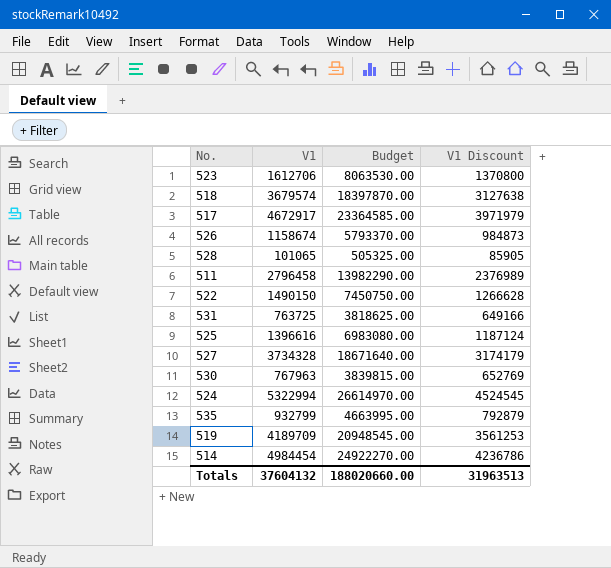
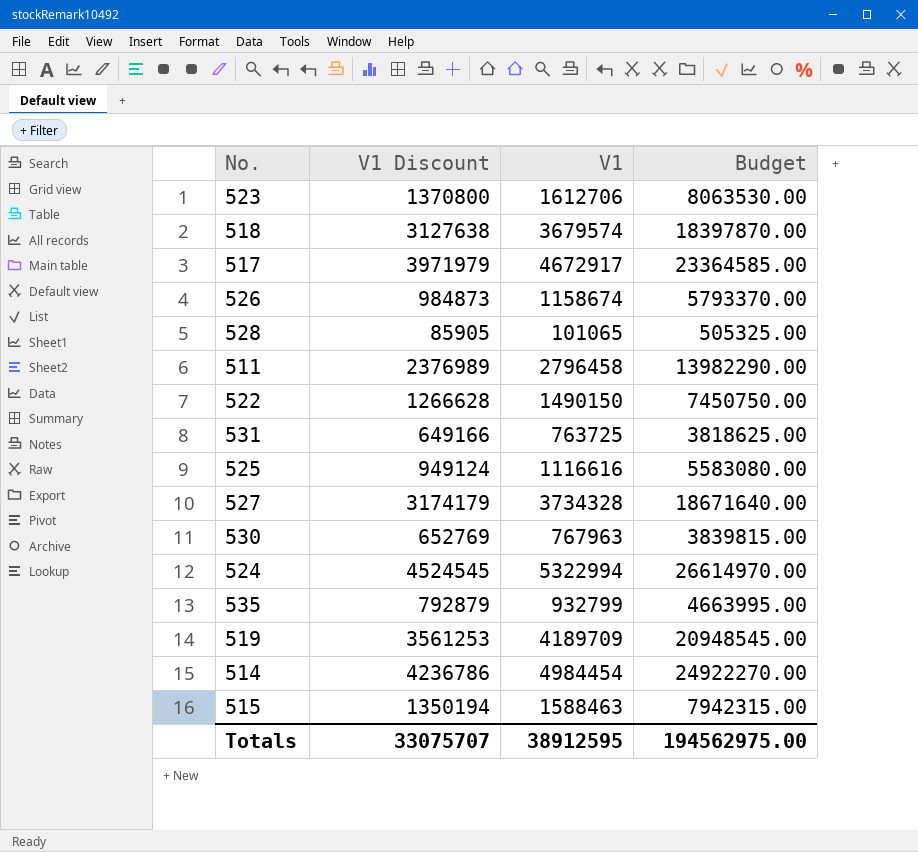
column V1 Discount | position: 4 -> 2
525 | V1 Discount: 1187124 -> 949124
525 | V1: 1396616 -> 1116616
525 | Budget: 6983080.00 -> 5583080.00
row 515: none -> 1350194 | 1588463 | 7942315.00
Totals | V1 Discount: 31963513 -> 33075707
Totals | V1: 37604132 -> 38912595
Totals | Budget: 188020660.00 -> 194562975.00

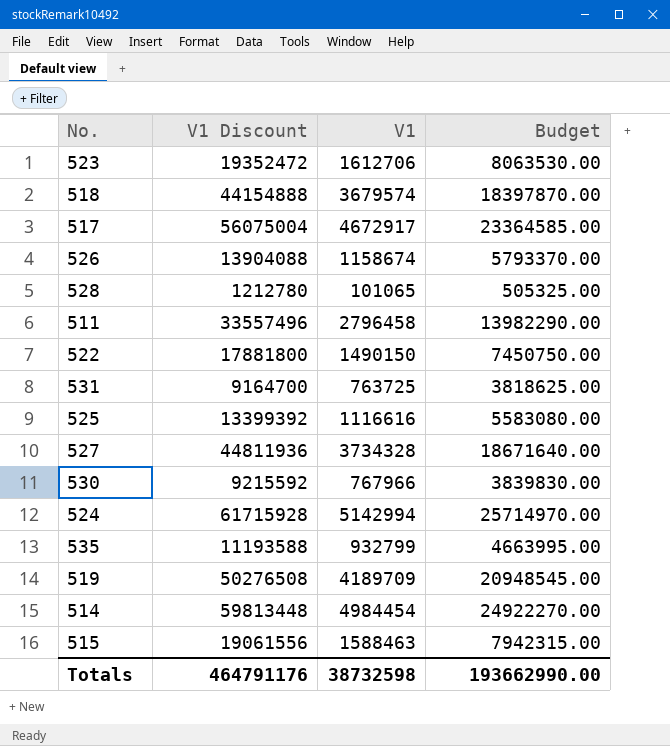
column V1 Discount | formula: [V1] * 0.85 -> [V1] * 12
530 | V1: 767963 -> 767966
530 | Budget: 3839815.00 -> 3839830.00
524 | V1: 5322994 -> 5142994
524 | Budget: 26614970.00 -> 25714970.00
Totals | V1 Discount: 33075707 -> 464791176
Totals | V1: 38912595 -> 38732598
Totals | Budget: 194562975.00 -> 193662990.00

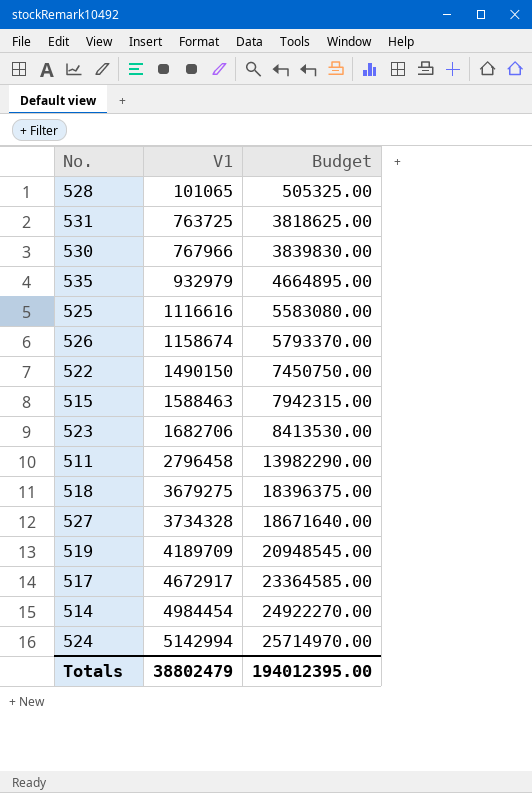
row order: none -> V1 ascending
column V1 Discount | formula: [V1] * 12 -> none
535 | V1: 932799 -> 932979
535 | Budget: 4663995.00 -> 4664895.00
523 | V1: 1612706 -> 1682706
523 | Budget: 8063530.00 -> 8413530.00
518 | V1: 3679574 -> 3679275
518 | Budget: 18397870.00 -> 18396375.00
Totals | V1: 38732598 -> 38802479
Totals | Budget: 193662990.00 -> 194012395.00

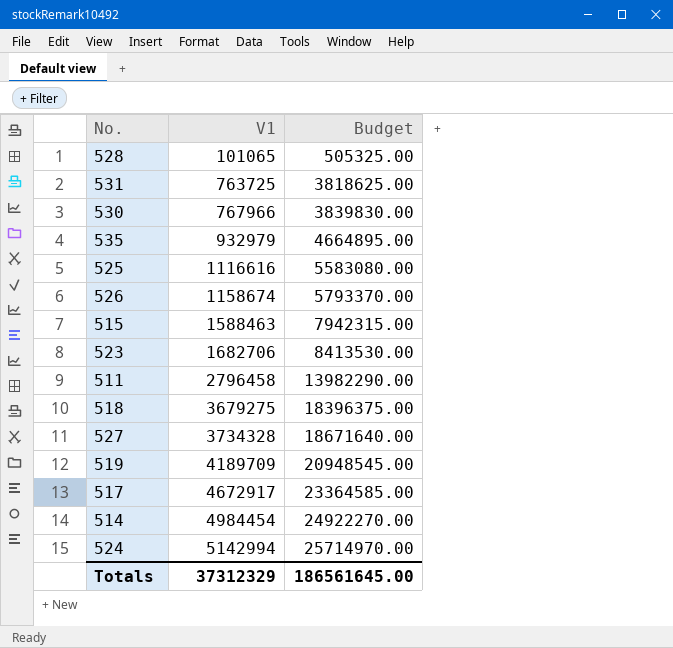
row 522: 1490150 | 7450750.00 -> none
Totals | V1: 38802479 -> 37312329
Totals | Budget: 194012395.00 -> 186561645.00

